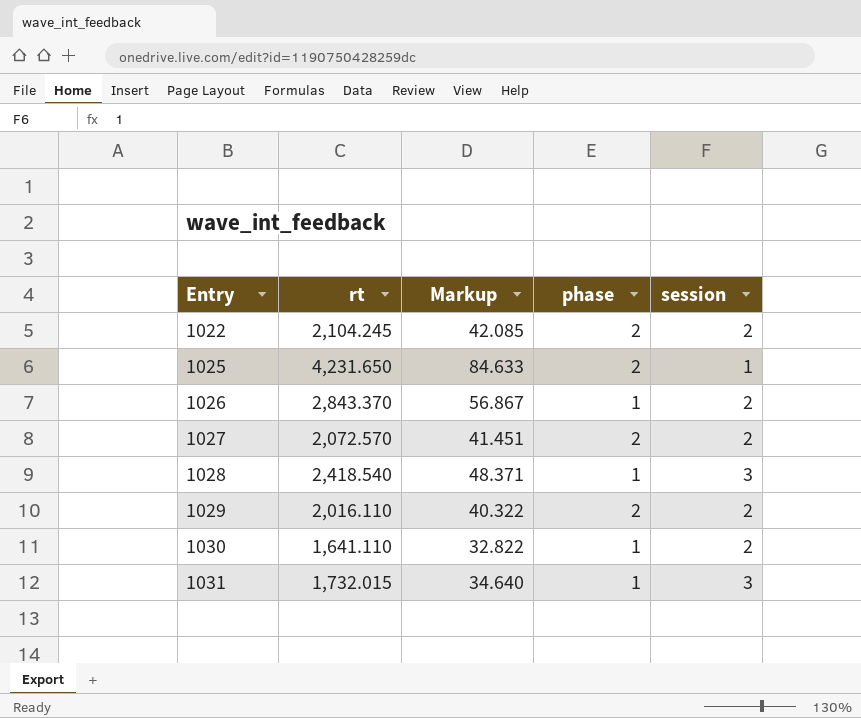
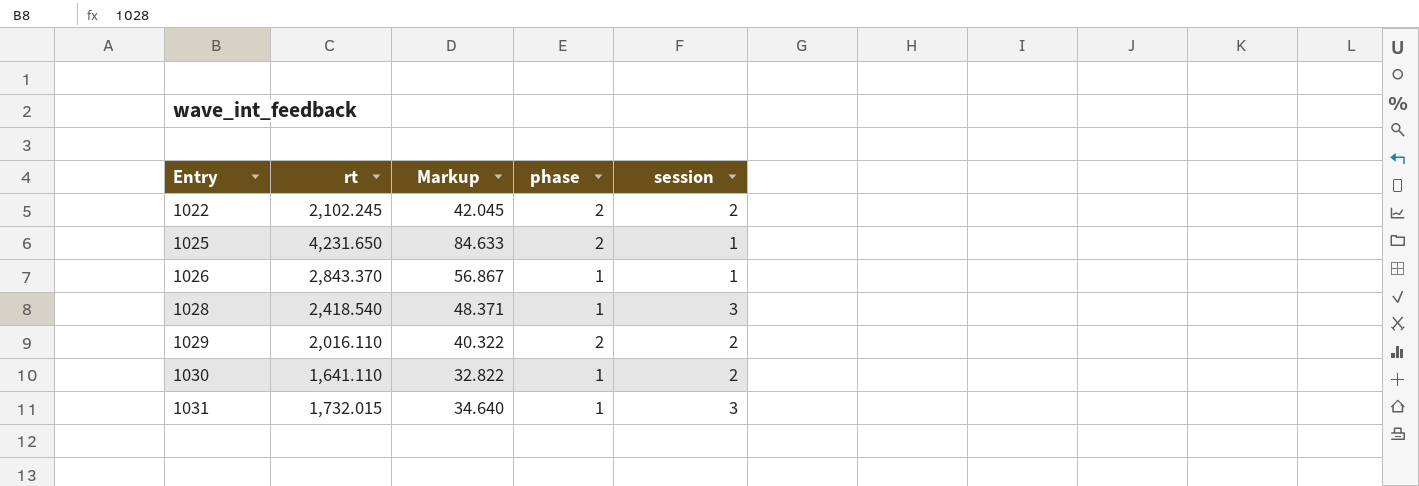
row 1027: 2,072.570 | 41.451 | 2 | 2 -> none
1022 | rt: 2,104.245 -> 2,102.245
1022 | Markup: 42.085 -> 42.045
1026 | session: 2 -> 1

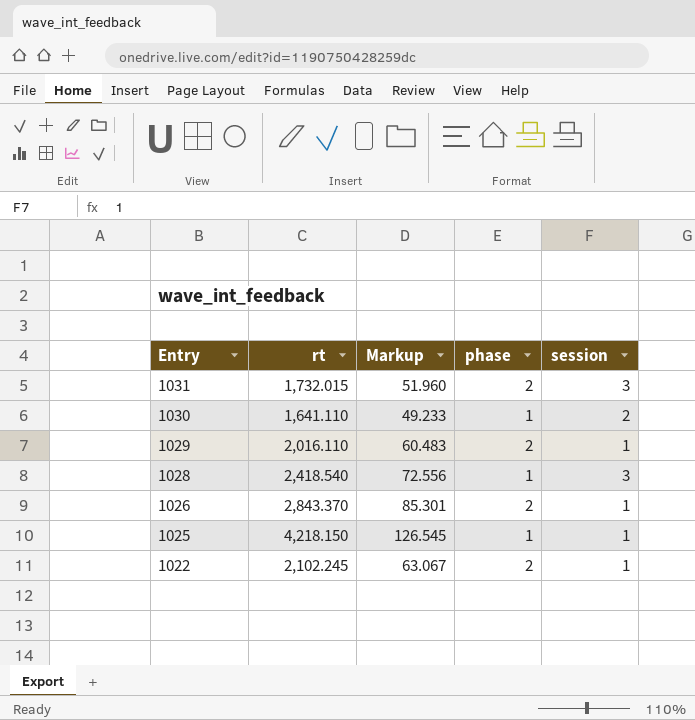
row order: Entry ascending -> Entry descending
column Markup | formula: [rt] * 0.02 -> [rt] * 0.03
1031 | phase: 1 -> 2
1029 | session: 2 -> 1
1026 | phase: 1 -> 2
1025 | rt: 4,231.650 -> 4,218.150
1025 | phase: 2 -> 1
1022 | session: 2 -> 1

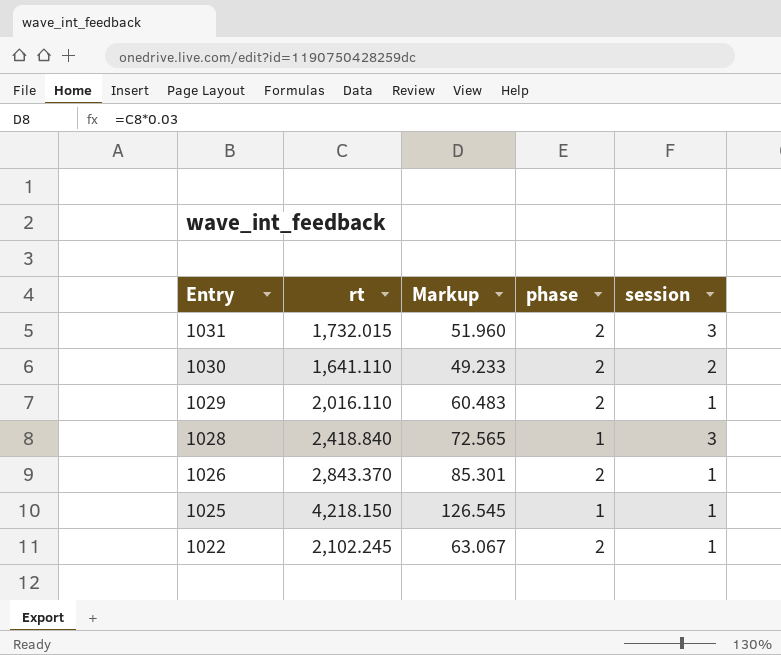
1030 | phase: 1 -> 2
1028 | rt: 2,418.540 -> 2,418.840
1028 | Markup: 72.556 -> 72.565

